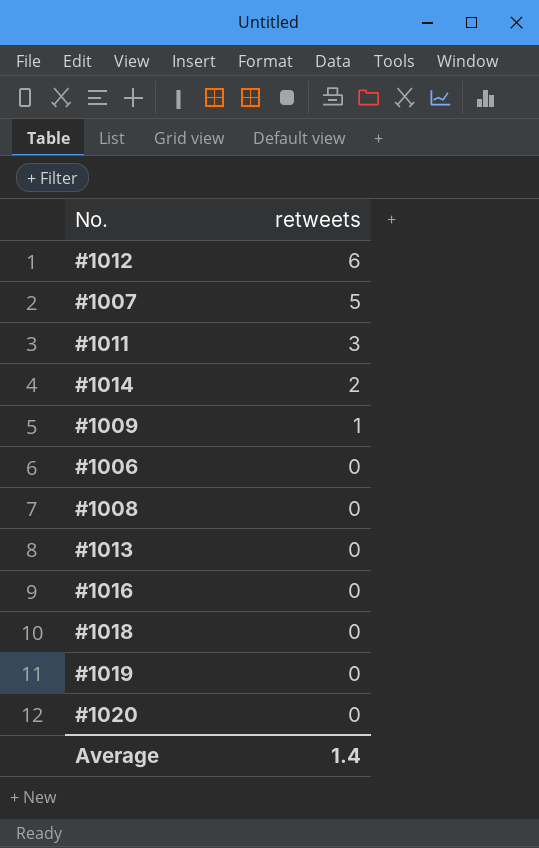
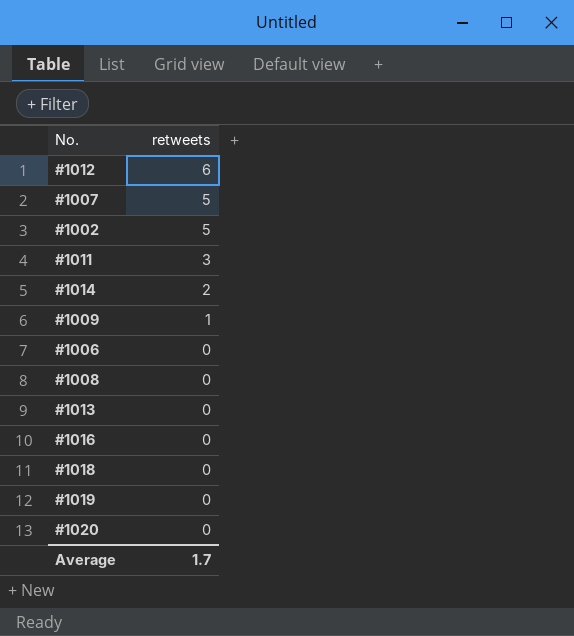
row #1002: none -> 5
Average | retweets: 1.4 -> 1.7

